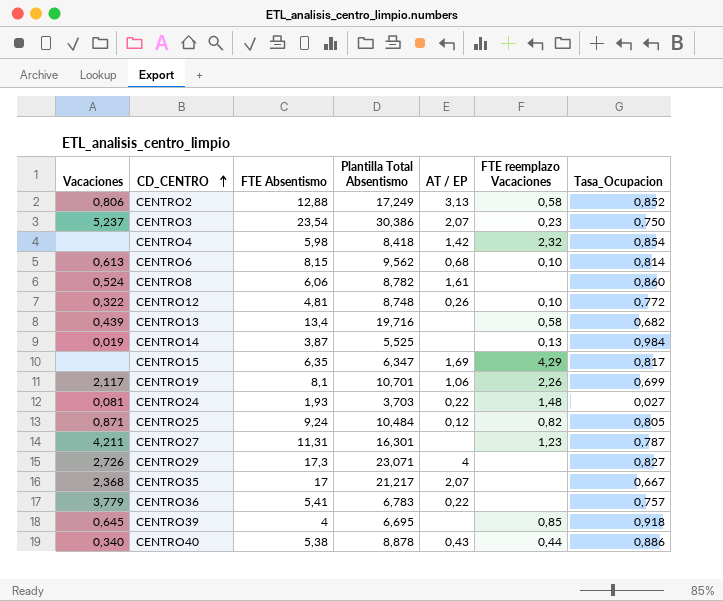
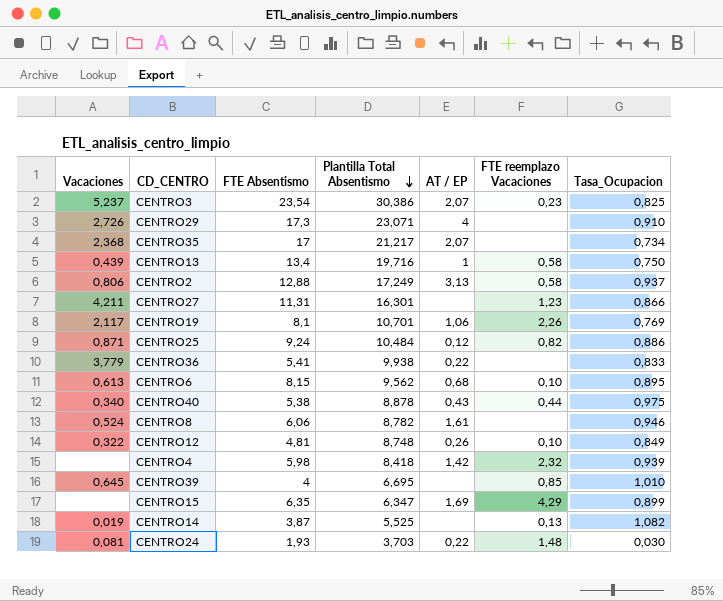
row order: CD_CENTRO ascending -> Plantilla Total Absentismo descending
CENTRO3 | Tasa_Ocupacion: 0,750 -> 0,825
CENTRO29 | Tasa_Ocupacion: 0,827 -> 0,910
CENTRO35 | Tasa_Ocupacion: 0,667 -> 0,734
CENTRO13 | AT / EP: none -> 1
CENTRO13 | Tasa_Ocupacion: 0,682 -> 0,750
CENTRO2 | Tasa_Ocupacion: 0,852 -> 0,937
CENTRO27 | Tasa_Ocupacion: 0,787 -> 0,866
CENTRO19 | Tasa_Ocupacion: 0,699 -> 0,769
CENTRO25 | Tasa_Ocupacion: 0,805 -> 0,886
CENTRO36 | Plantilla Total Absentismo: 6,783 -> 9,938
CENTRO36 | Tasa_Ocupacion: 0,757 -> 0,833
CENTRO6 | Tasa_Ocupacion: 0,814 -> 0,895
CENTRO40 | Tasa_Ocupacion: 0,886 -> 0,975
CENTRO8 | Tasa_Ocupacion: 0,860 -> 0,946
CENTRO12 | Tasa_Ocupacion: 0,772 -> 0,849
CENTRO4 | Tasa_Ocupacion: 0,854 -> 0,939
CENTRO39 | Tasa_Ocupacion: 0,918 -> 1,010
CENTRO15 | Tasa_Ocupacion: 0,817 -> 0,899
CENTRO14 | Tasa_Ocupacion: 0,984 -> 1,082
CENTRO24 | Tasa_Ocupacion: 0,027 -> 0,030

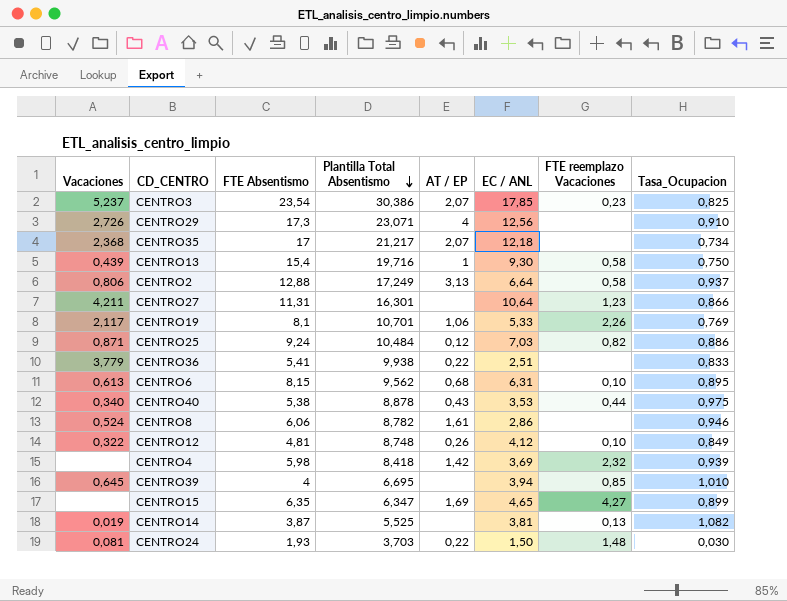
column EC / ANL | position: none -> 6
CENTRO13 | FTE Absentismo: 13,4 -> 15,4
CENTRO15 | FTE reemplazo Vacaciones: 4,29 -> 4,27

